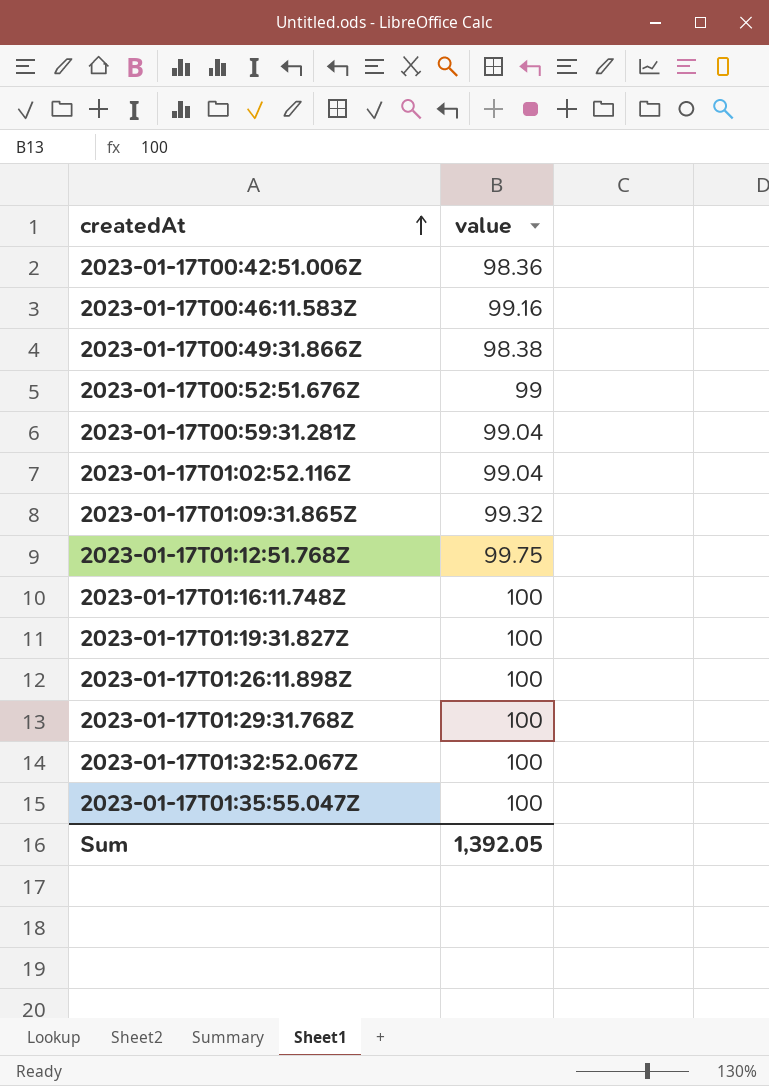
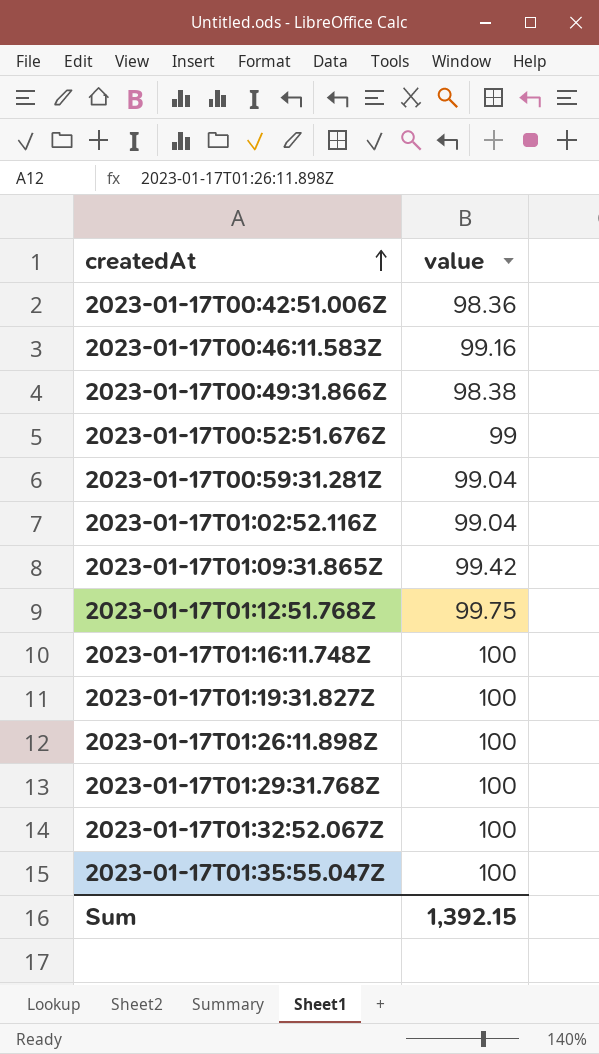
2023-01-17T01:09:31.865Z | value: 99.32 -> 99.42
Sum | value: 1,392.05 -> 1,392.15

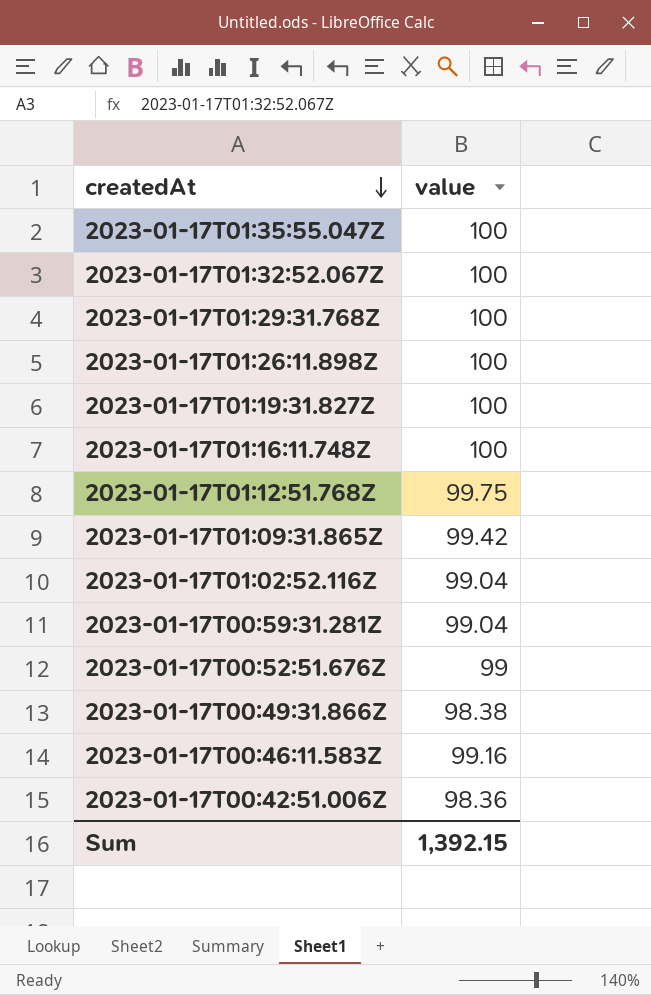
row order: createdAt ascending -> createdAt descending

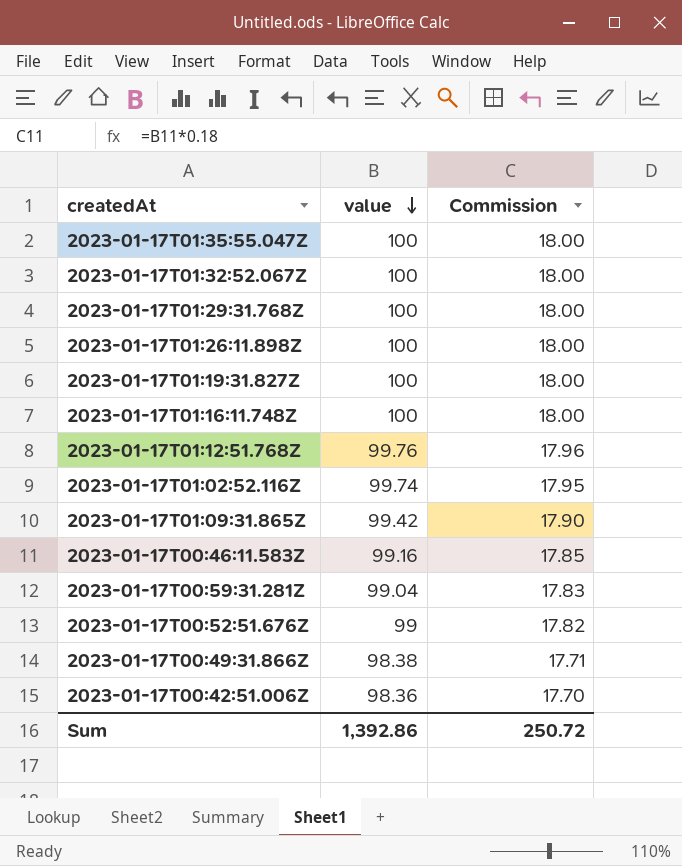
row order: createdAt descending -> value descending
column Commission | formula: none -> [value] * 0.18
2023-01-17T01:12:51.768Z | value: 99.75 -> 99.76
2023-01-17T01:02:52.116Z | value: 99.04 -> 99.74
Sum | value: 1,392.15 -> 1,392.86

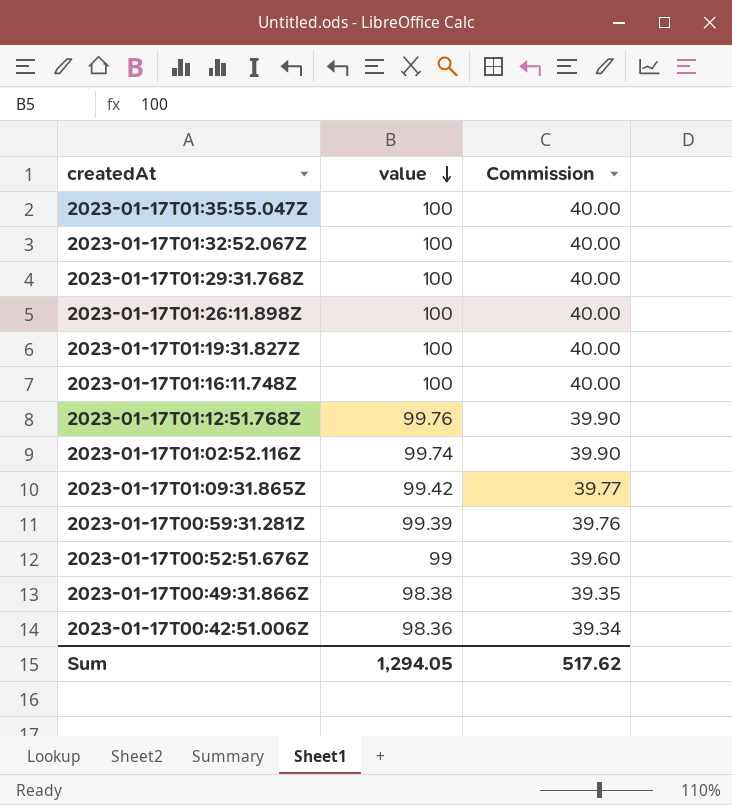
column Commission | formula: [value] * 0.18 -> [value] * 0.4
row 2023-01-17T00:46:11.583Z: 99.16 | 17.85 -> none
2023-01-17T00:59:31.281Z | value: 99.04 -> 99.39
Sum | value: 1,392.86 -> 1,294.05
Sum | Commission: 250.72 -> 517.62

